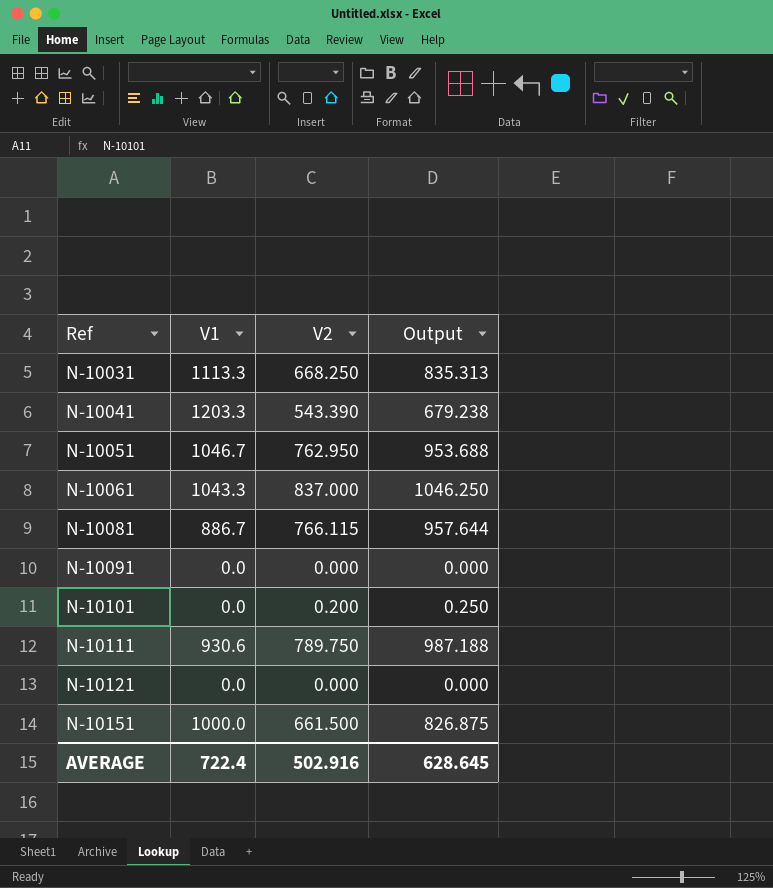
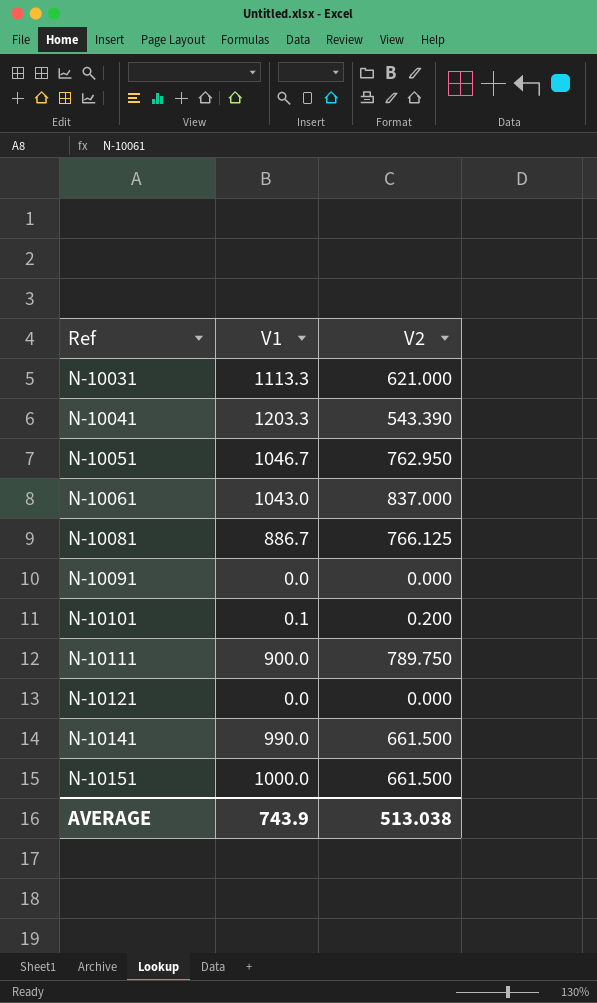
column Output | formula: [V2] * 1.25 -> none
N-10031 | V2: 668.250 -> 621.000
N-10061 | V1: 1043.3 -> 1043.0
N-10081 | V2: 766.115 -> 766.125
N-10101 | V1: 0.0 -> 0.1
N-10111 | V1: 930.6 -> 900.0
row N-10141: none -> 990.0 | 661.500
AVERAGE | V1: 722.4 -> 743.9
AVERAGE | V2: 502.916 -> 513.038

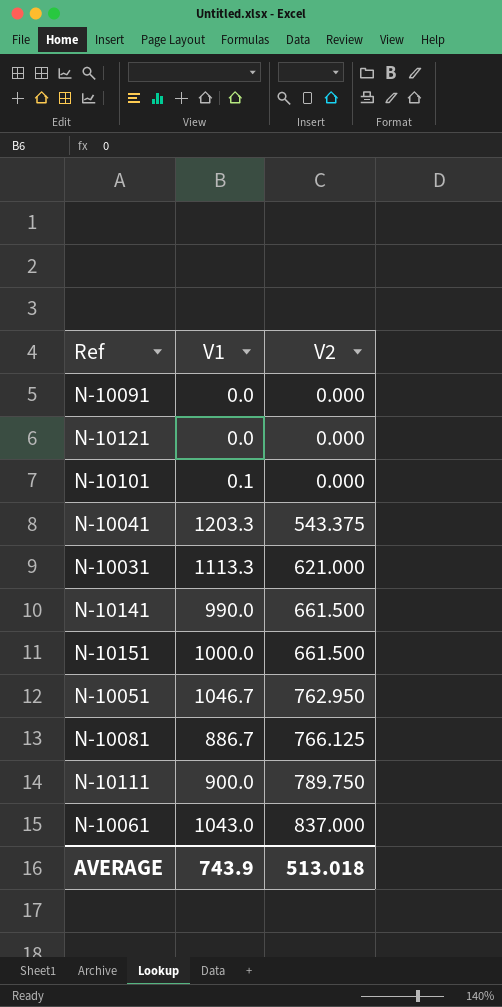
row order: Ref ascending -> V2 ascending
N-10101 | V2: 0.200 -> 0.000
N-10041 | V2: 543.390 -> 543.375
AVERAGE | V2: 513.038 -> 513.018

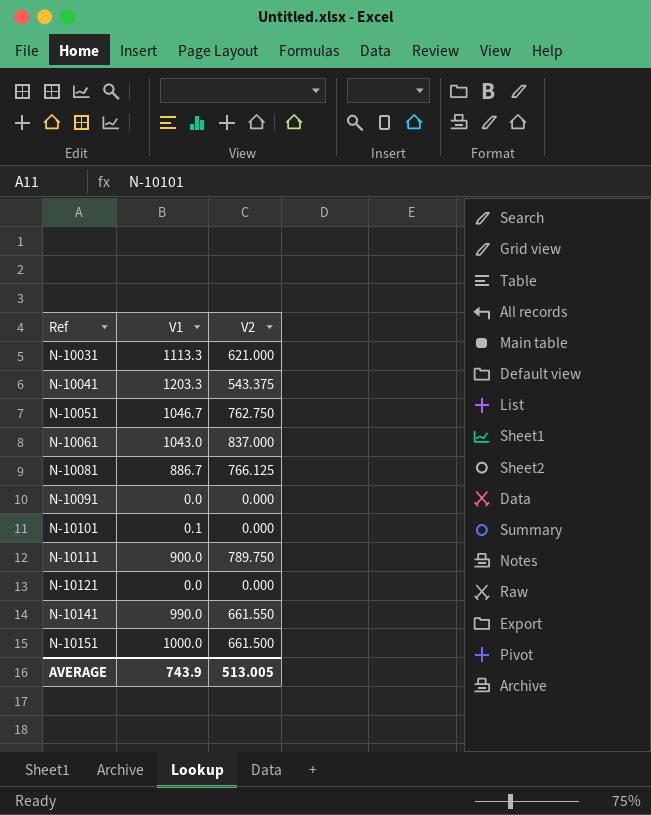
row order: V2 ascending -> Ref ascending
N-10051 | V2: 762.950 -> 762.750
N-10141 | V2: 661.500 -> 661.550
AVERAGE | V2: 513.018 -> 513.005

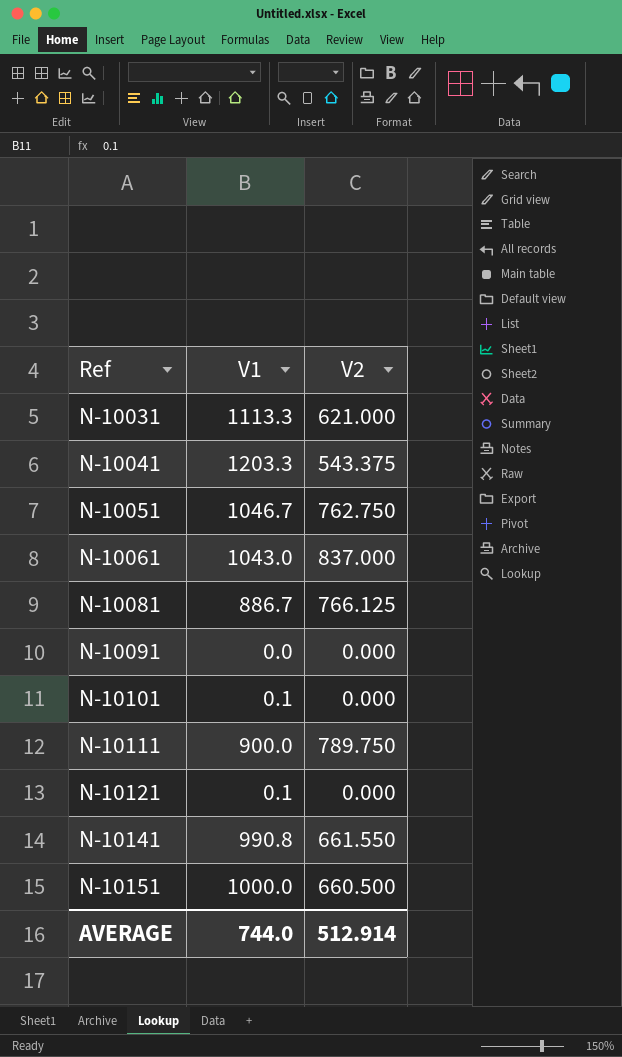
N-10121 | V1: 0.0 -> 0.1
N-10141 | V1: 990.0 -> 990.8
N-10151 | V2: 661.500 -> 660.500
AVERAGE | V1: 743.9 -> 744.0
AVERAGE | V2: 513.005 -> 512.914

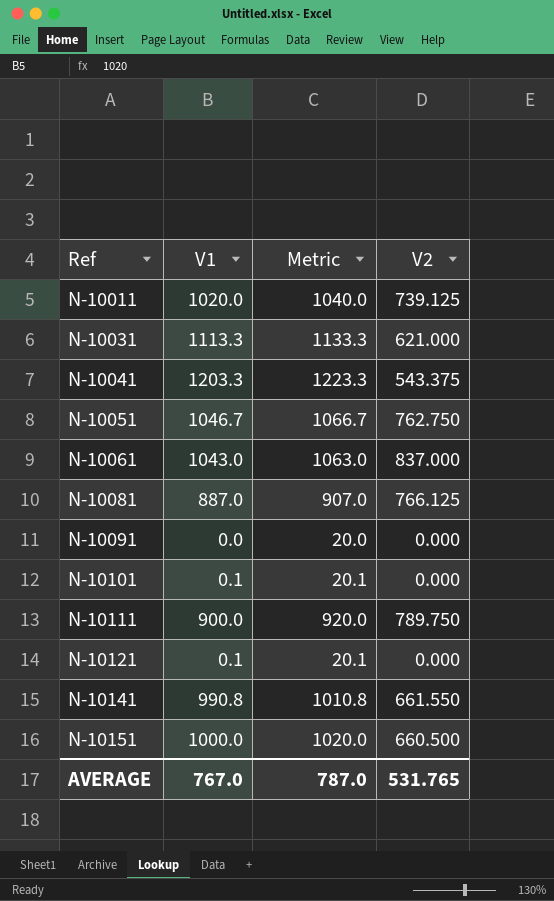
column Metric | formula: none -> [V1] + 20
row N-10011: none -> 1020.0 | 1040.0 | 739.125
N-10081 | V1: 886.7 -> 887.0
AVERAGE | V1: 744.0 -> 767.0
AVERAGE | V2: 512.914 -> 531.765

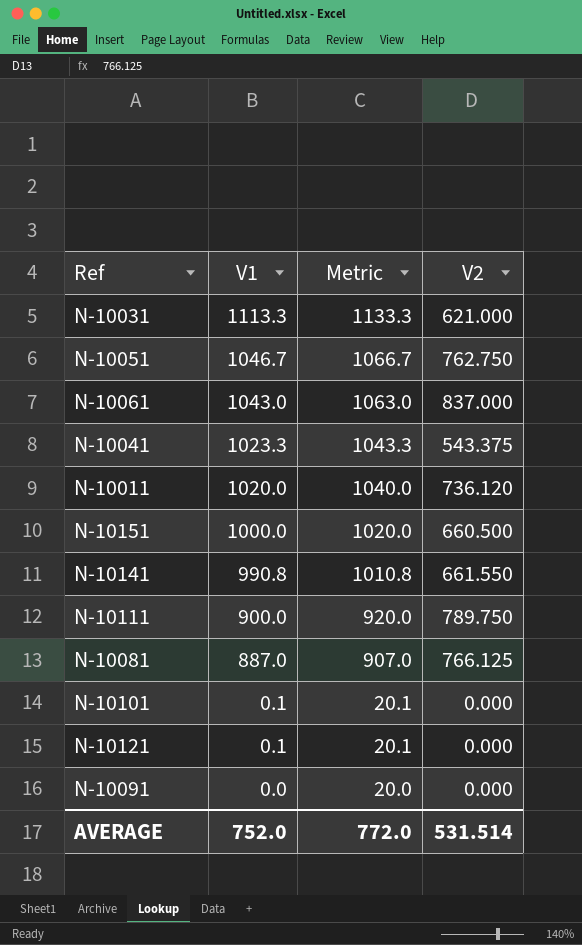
row order: Ref ascending -> V1 descending
N-10041 | V1: 1203.3 -> 1023.3
N-10041 | Metric: 1223.3 -> 1043.3
N-10011 | V2: 739.125 -> 736.120
AVERAGE | V1: 767.0 -> 752.0
AVERAGE | Metric: 787.0 -> 772.0
AVERAGE | V2: 531.765 -> 531.514

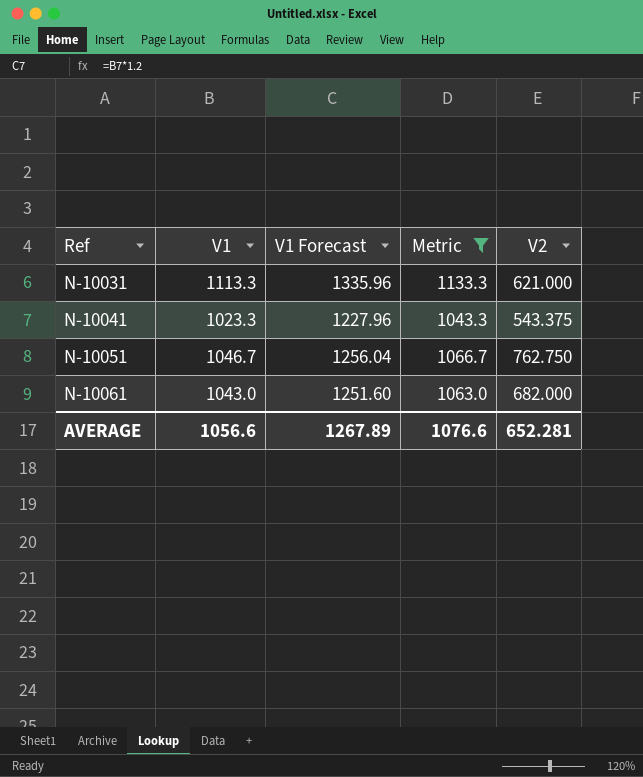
filter: none -> Metric >= 1043.3
row order: V1 descending -> Ref ascending
column V1 Forecast | formula: none -> [V1] * 1.2
N-10061 | V2: 837.000 -> 682.000
AVERAGE | V1: 752.0 -> 1056.6
AVERAGE | Metric: 772.0 -> 1076.6
AVERAGE | V2: 531.514 -> 652.281

